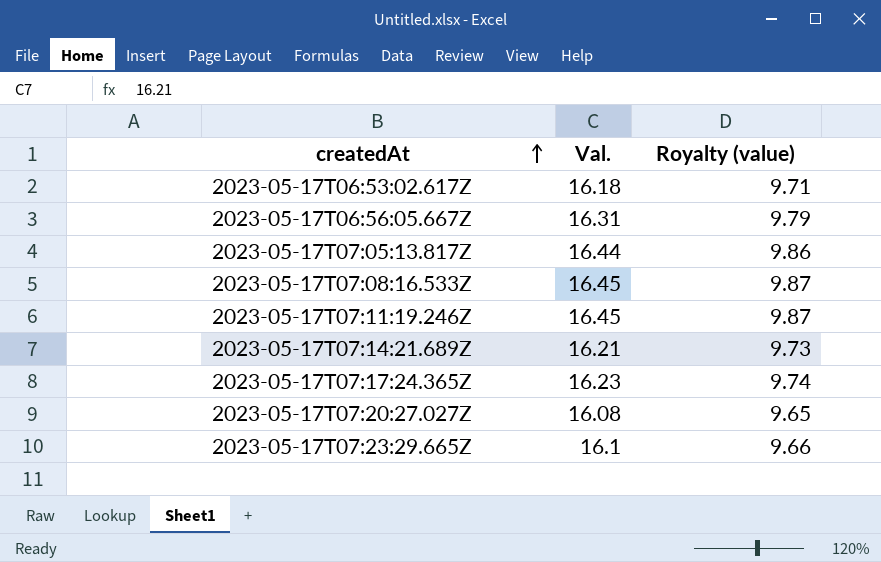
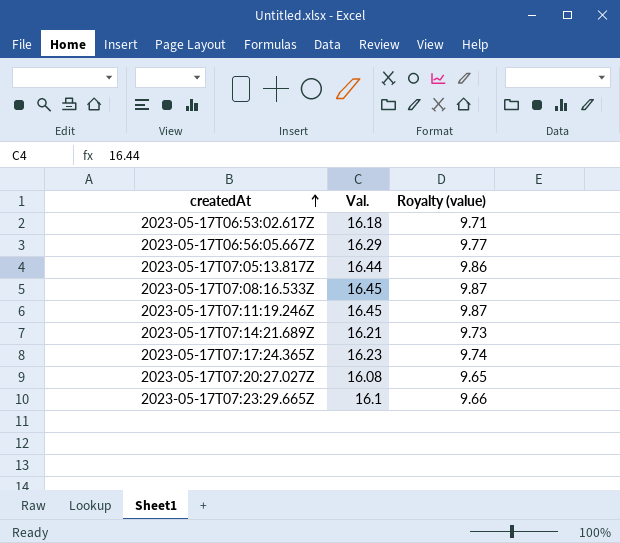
2023-05-17T06:56:05.667Z | Val.: 16.31 -> 16.29
2023-05-17T06:56:05.667Z | Royalty (value): 9.79 -> 9.77

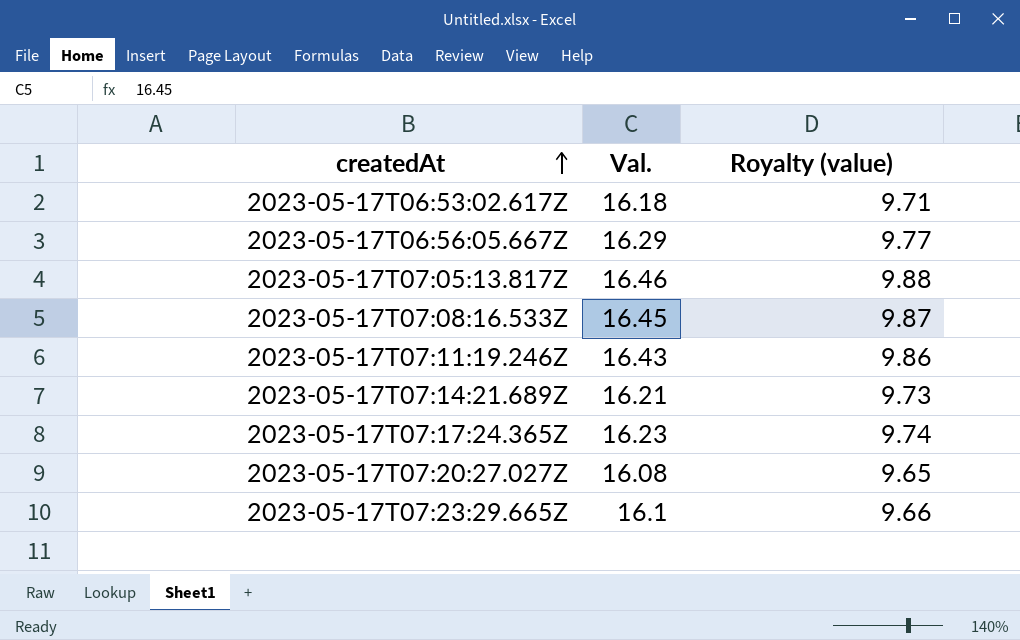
2023-05-17T07:05:13.817Z | Val.: 16.44 -> 16.46
2023-05-17T07:05:13.817Z | Royalty (value): 9.86 -> 9.88
2023-05-17T07:11:19.246Z | Val.: 16.45 -> 16.43
2023-05-17T07:11:19.246Z | Royalty (value): 9.87 -> 9.86

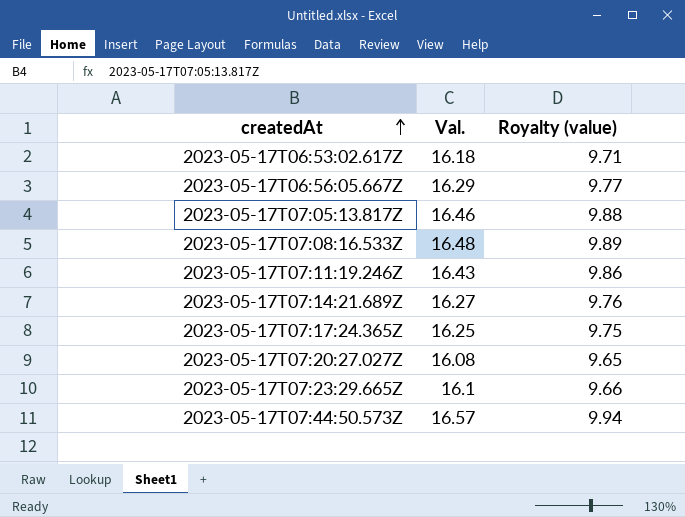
2023-05-17T07:08:16.533Z | Val.: 16.45 -> 16.48
2023-05-17T07:08:16.533Z | Royalty (value): 9.87 -> 9.89
2023-05-17T07:14:21.689Z | Val.: 16.21 -> 16.27
2023-05-17T07:14:21.689Z | Royalty (value): 9.73 -> 9.76
2023-05-17T07:17:24.365Z | Val.: 16.23 -> 16.25
2023-05-17T07:17:24.365Z | Royalty (value): 9.74 -> 9.75
row 2023-05-17T07:44:50.573Z: none -> 16.57 | 9.94

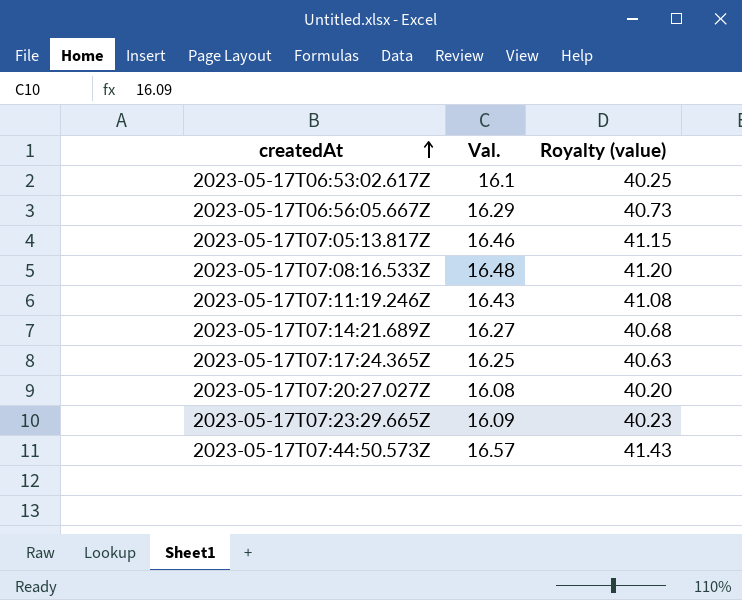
column Royalty (value) | formula: [Val.] * 0.6 -> [Val.] * 2.5
2023-05-17T06:53:02.617Z | Val.: 16.18 -> 16.1
2023-05-17T07:23:29.665Z | Val.: 16.1 -> 16.09

